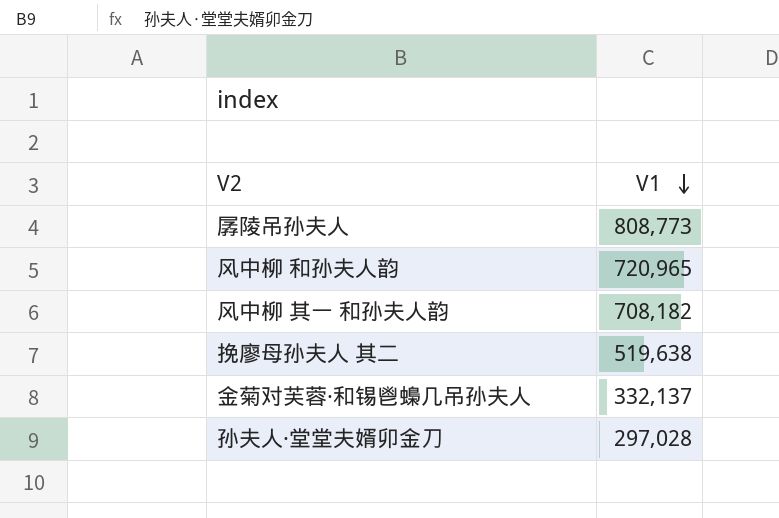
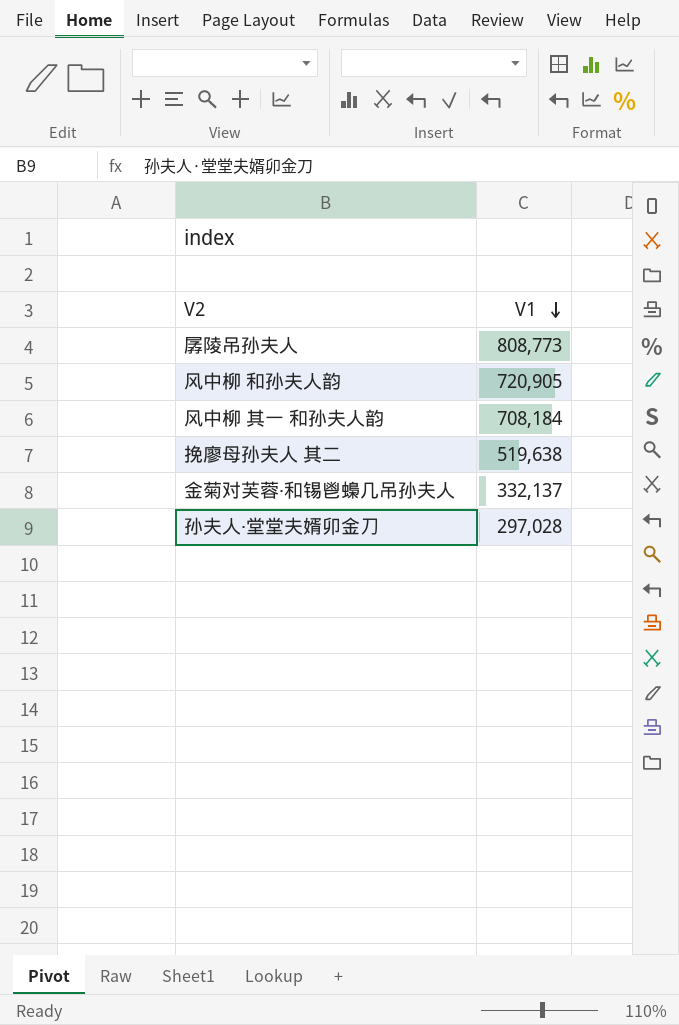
风中柳 和孙夫人韵 | V1: 720,965 -> 720,905
风中柳 其一 和孙夫人韵 | V1: 708,182 -> 708,184

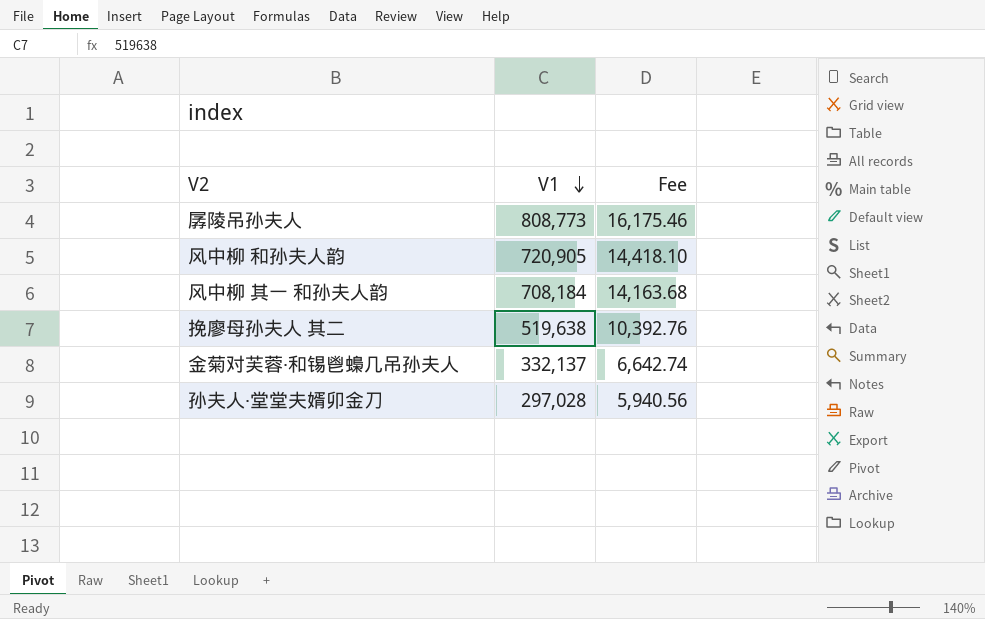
column Fee | formula: none -> [V1] * 0.02

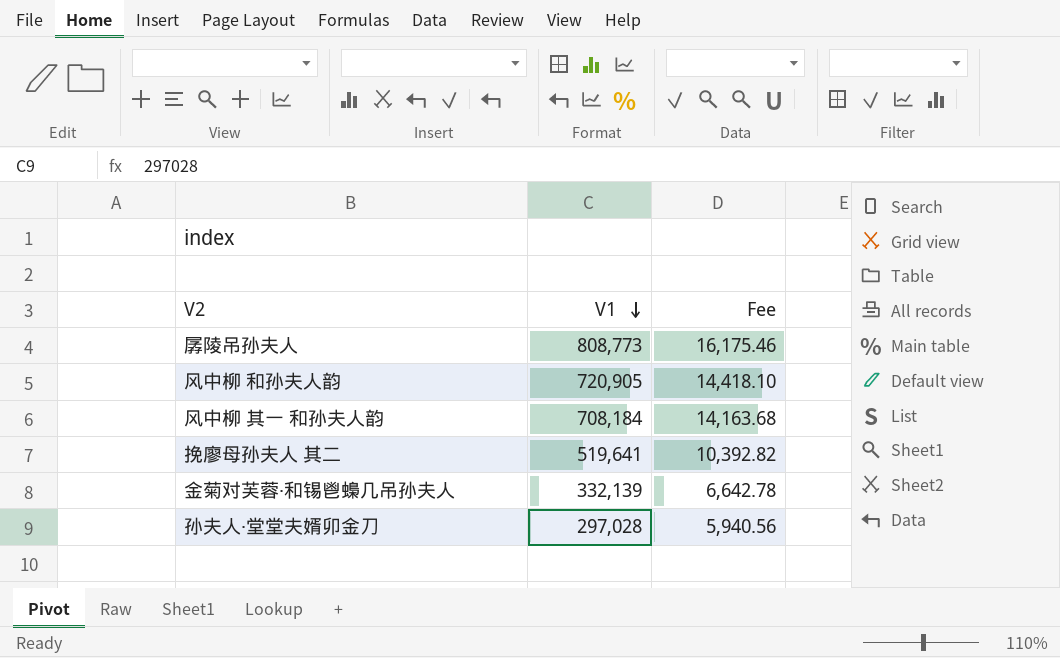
挽廖母孙夫人 其二 | V1: 519,638 -> 519,641
挽廖母孙夫人 其二 | Fee: 10,392.76 -> 10,392.82
金菊对芙蓉·和锡鬯蟂几吊孙夫人 | V1: 332,137 -> 332,139
金菊对芙蓉·和锡鬯蟂几吊孙夫人 | Fee: 6,642.74 -> 6,642.78

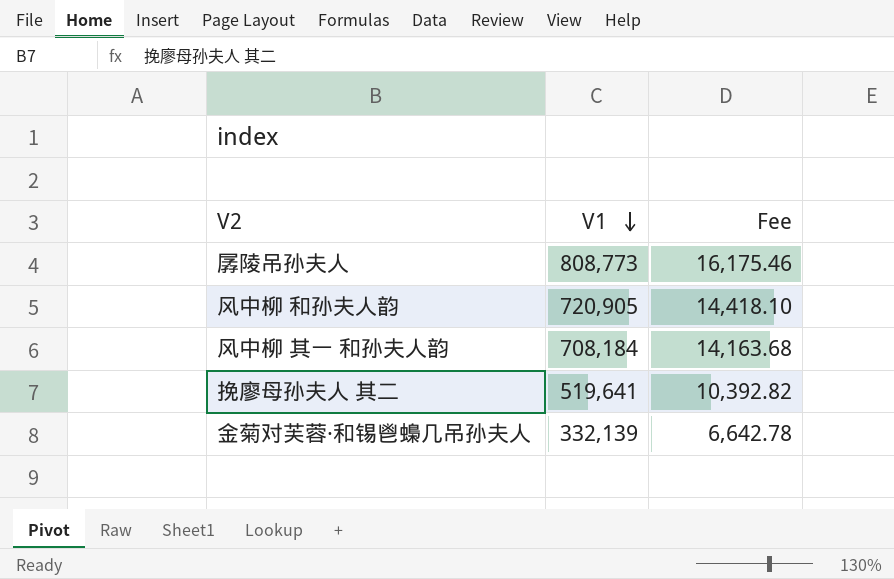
row 孙夫人·堂堂夫婿卯金刀: 297,028 | 5,940.56 -> none

